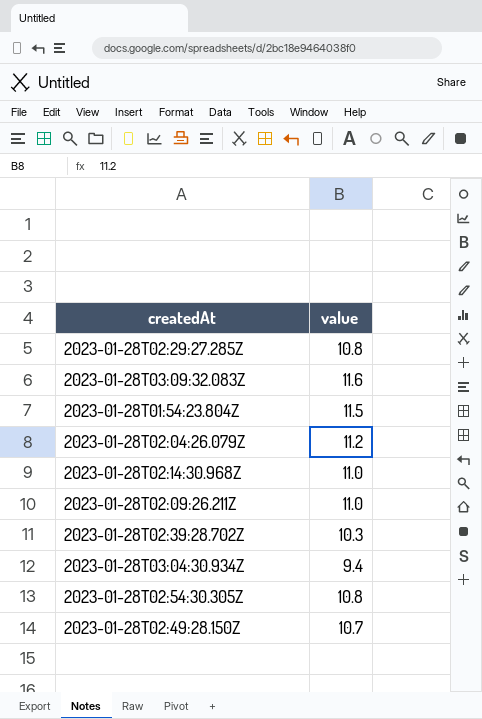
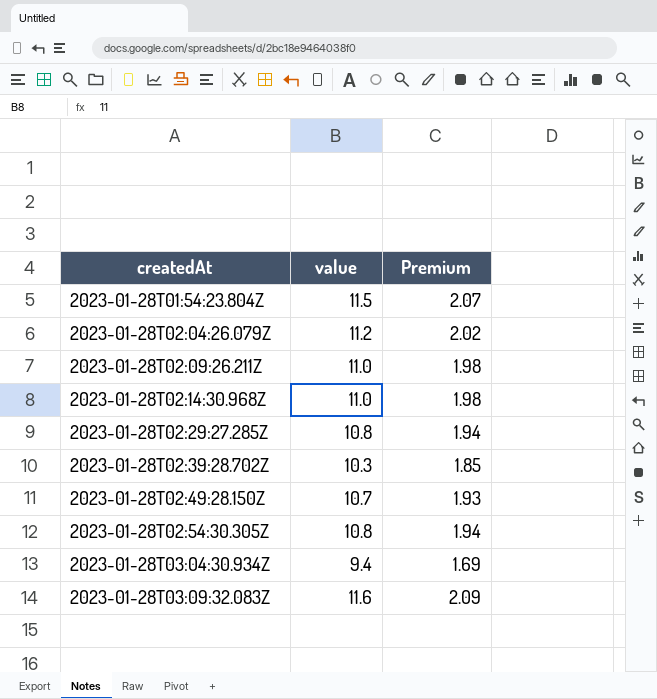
row order: none -> createdAt ascending
column Premium | formula: none -> [value] * 0.18

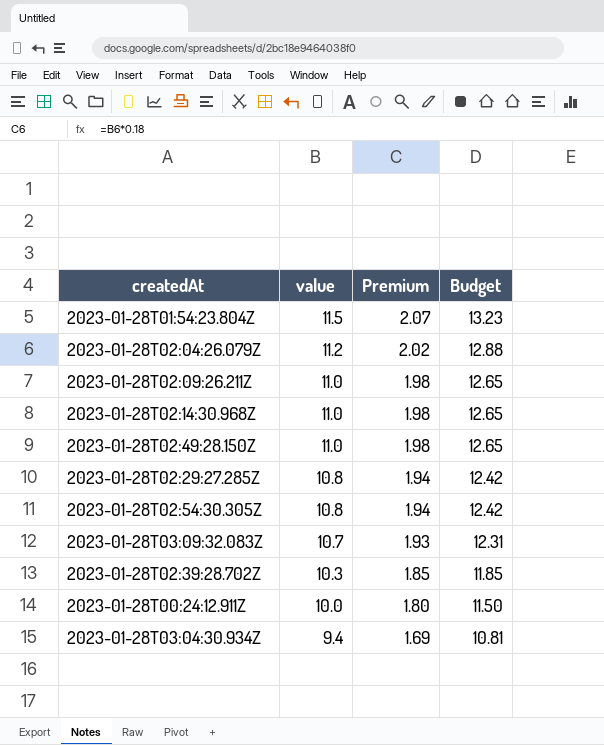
row order: createdAt ascending -> value descending
column Budget | formula: none -> [value] * 1.15
2023-01-28T02:49:28.150Z | value: 10.7 -> 11.0
2023-01-28T02:49:28.150Z | Premium: 1.93 -> 1.98
2023-01-28T03:09:32.083Z | value: 11.6 -> 10.7
2023-01-28T03:09:32.083Z | Premium: 2.09 -> 1.93
row 2023-01-28T00:24:12.911Z: none -> 10.0 | 1.80 | 11.50

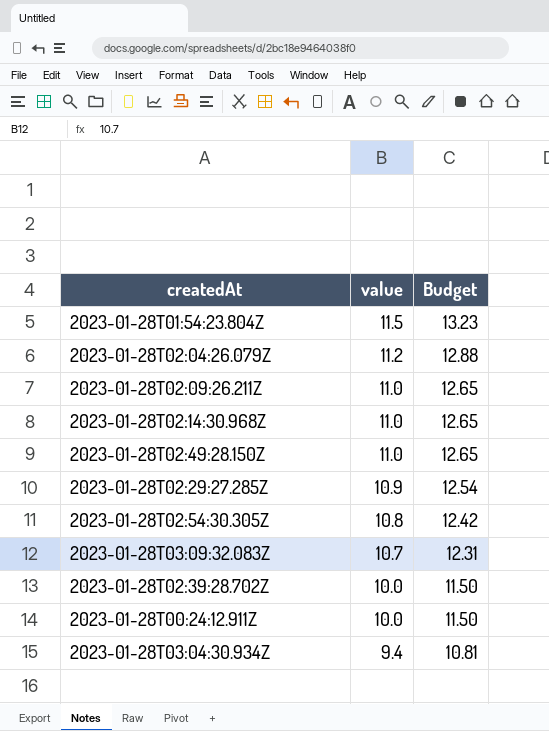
column Premium | formula: [value] * 0.18 -> none
2023-01-28T02:29:27.285Z | value: 10.8 -> 10.9
2023-01-28T02:29:27.285Z | Budget: 12.42 -> 12.54
2023-01-28T02:39:28.702Z | value: 10.3 -> 10.0
2023-01-28T02:39:28.702Z | Budget: 11.85 -> 11.50

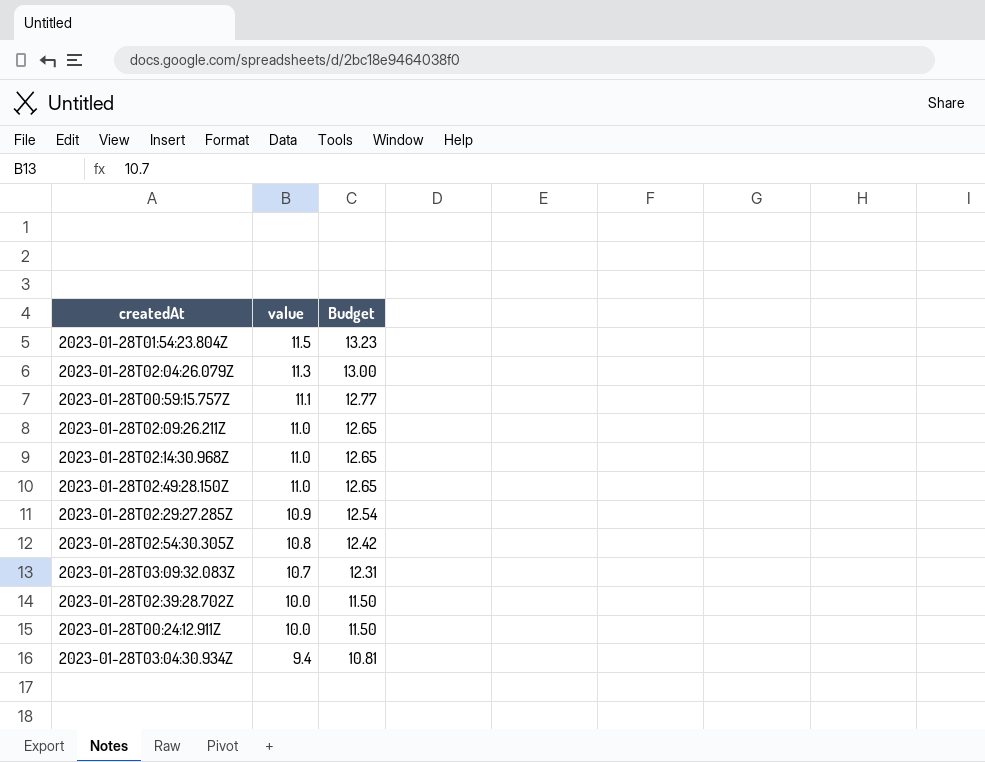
2023-01-28T02:04:26.079Z | value: 11.2 -> 11.3
2023-01-28T02:04:26.079Z | Budget: 12.88 -> 13.00
row 2023-01-28T00:59:15.757Z: none -> 11.1 | 12.77

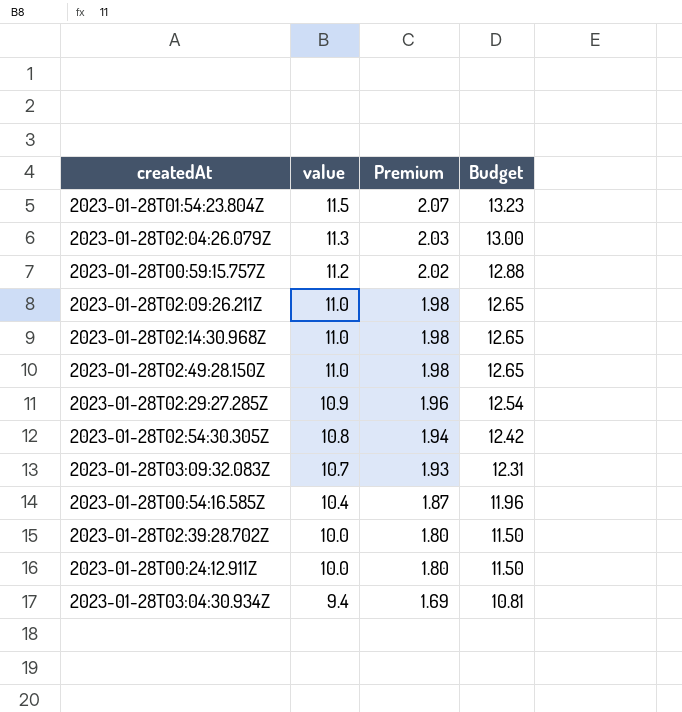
column Premium | formula: none -> [value] * 0.18
2023-01-28T00:59:15.757Z | value: 11.1 -> 11.2
2023-01-28T00:59:15.757Z | Budget: 12.77 -> 12.88
row 2023-01-28T00:54:16.585Z: none -> 10.4 | 1.87 | 11.96

